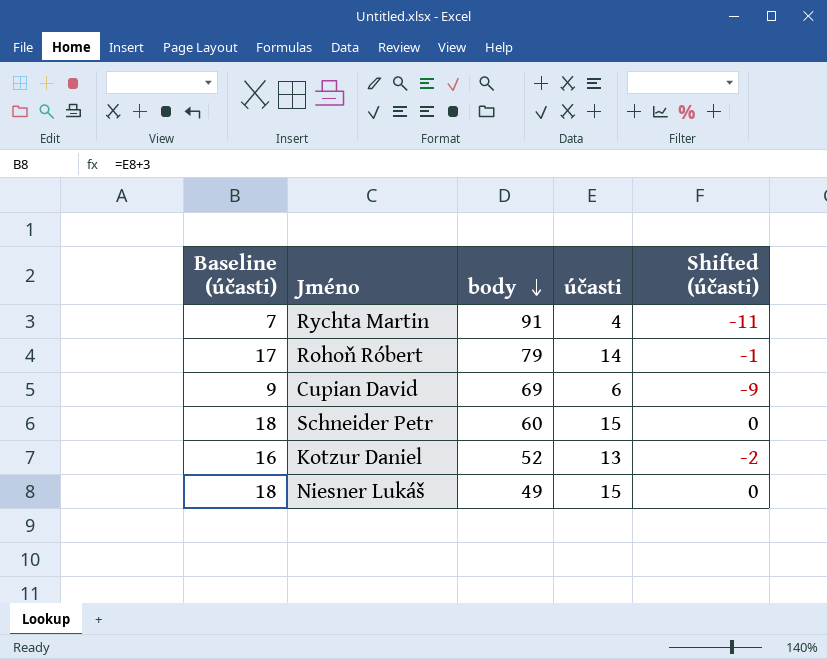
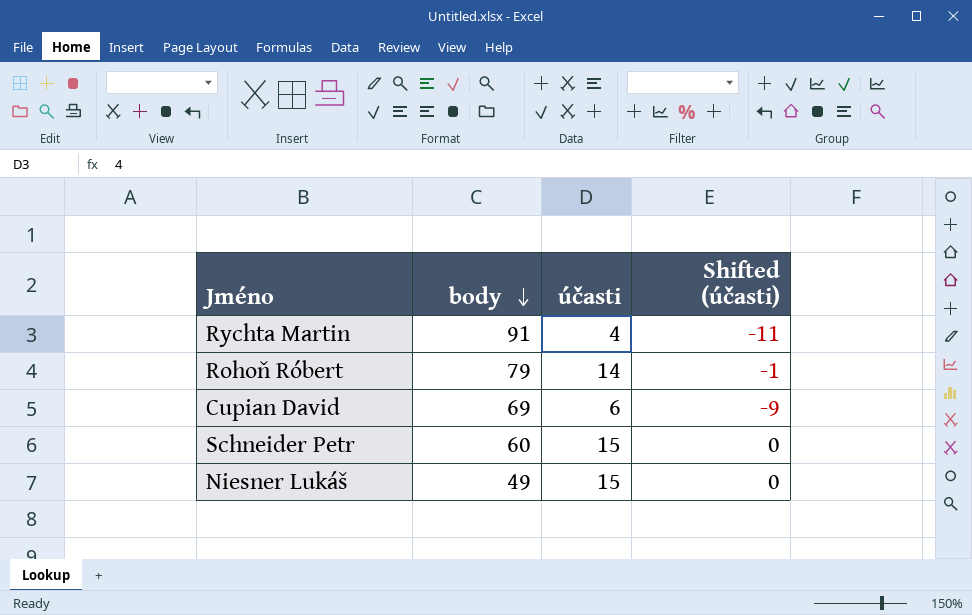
column Baseline (účasti) | formula: [účasti] + 3 -> none
row Kotzur Daniel: 16 | 52 | 13 | -2 -> none

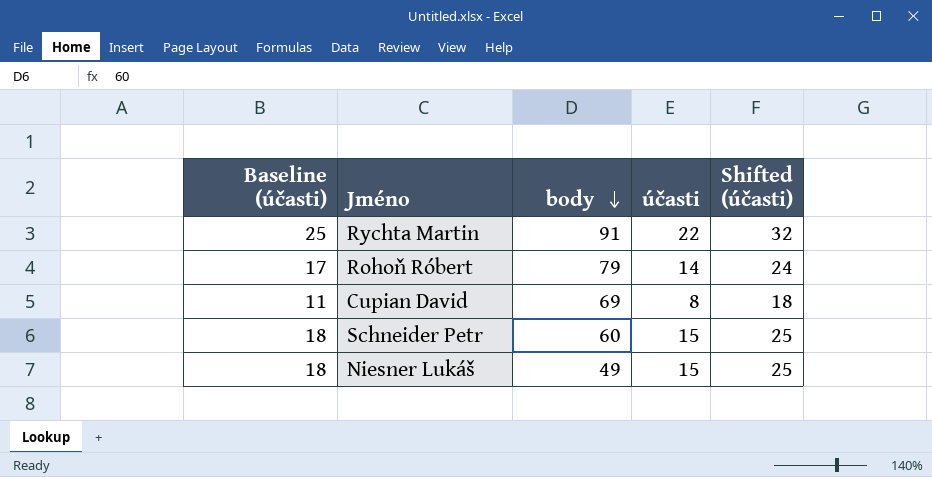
column Baseline (účasti) | formula: none -> [účasti] + 3
column Shifted (účasti) | formula: [účasti] - 15 -> [účasti] + 10
Rychta Martin | účasti: 4 -> 22
Cupian David | účasti: 6 -> 8

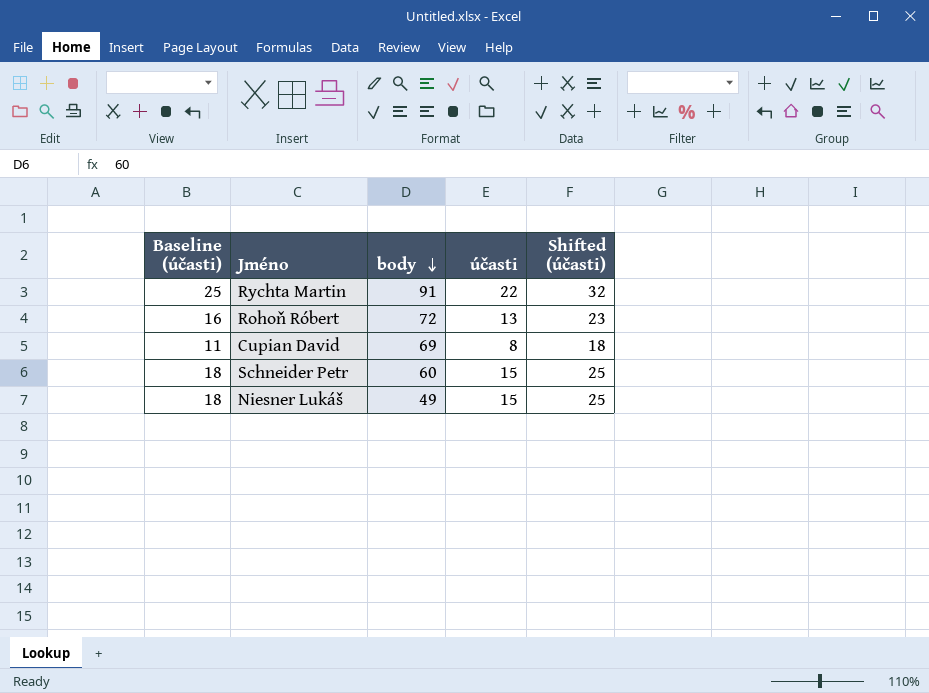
Rohoň Róbert | Baseline (účasti): 17 -> 16
Rohoň Róbert | body: 79 -> 72
Rohoň Róbert | účasti: 14 -> 13
Rohoň Róbert | Shifted (účasti): 24 -> 23

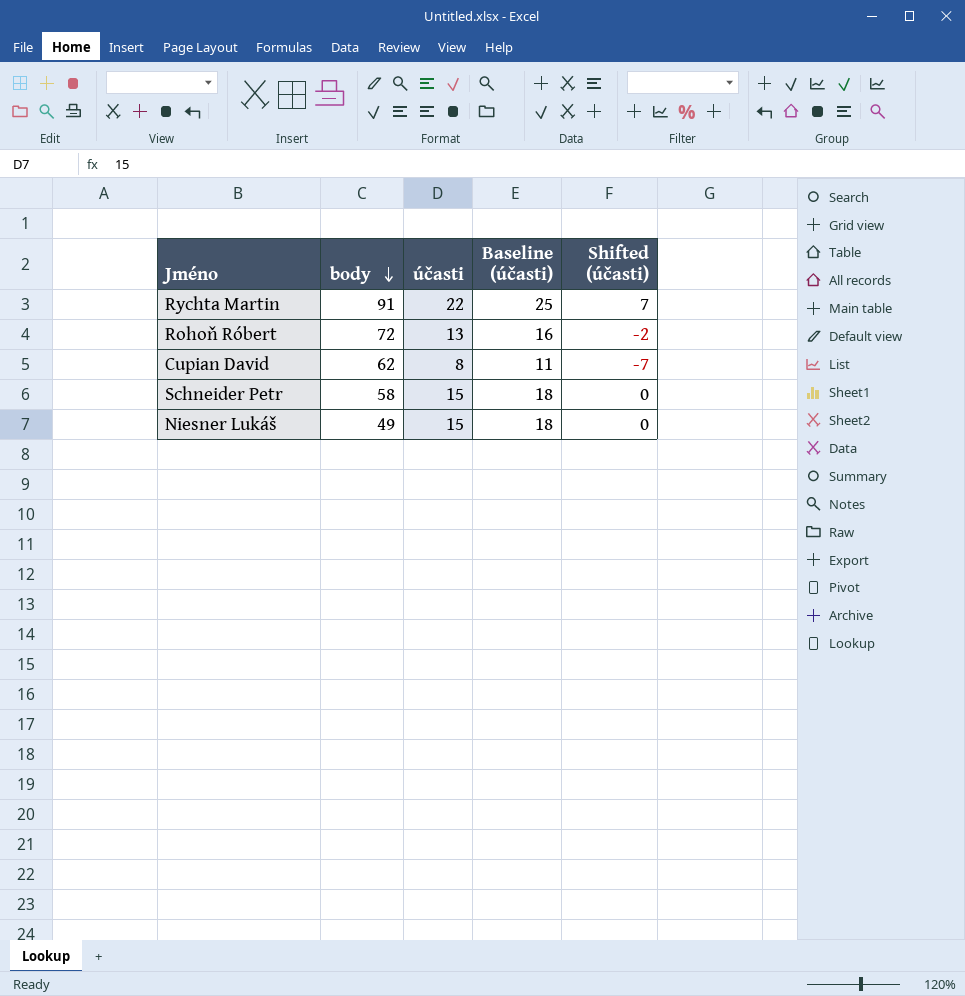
column Baseline (účasti) | position: 1 -> 4
column Shifted (účasti) | formula: [účasti] + 10 -> [účasti] - 15
Cupian David | body: 69 -> 62
Schneider Petr | body: 60 -> 58

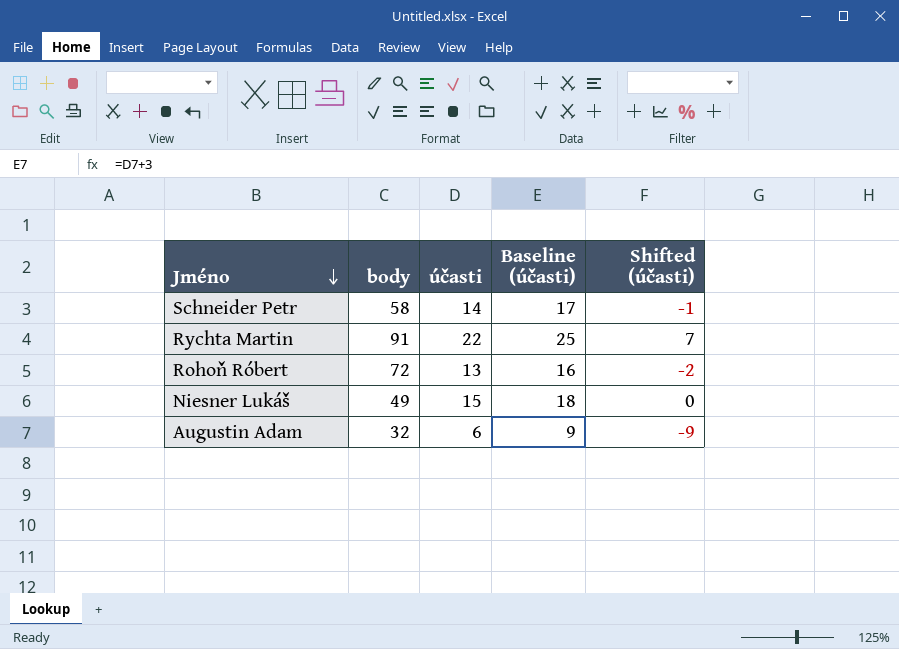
row order: body descending -> Jméno descending
row Cupian David: 62 | 8 | 11 | -7 -> none
Schneider Petr | účasti: 15 -> 14
Schneider Petr | Baseline (účasti): 18 -> 17
Schneider Petr | Shifted (účasti): 0 -> -1
row Augustin Adam: none -> 32 | 6 | 9 | -9

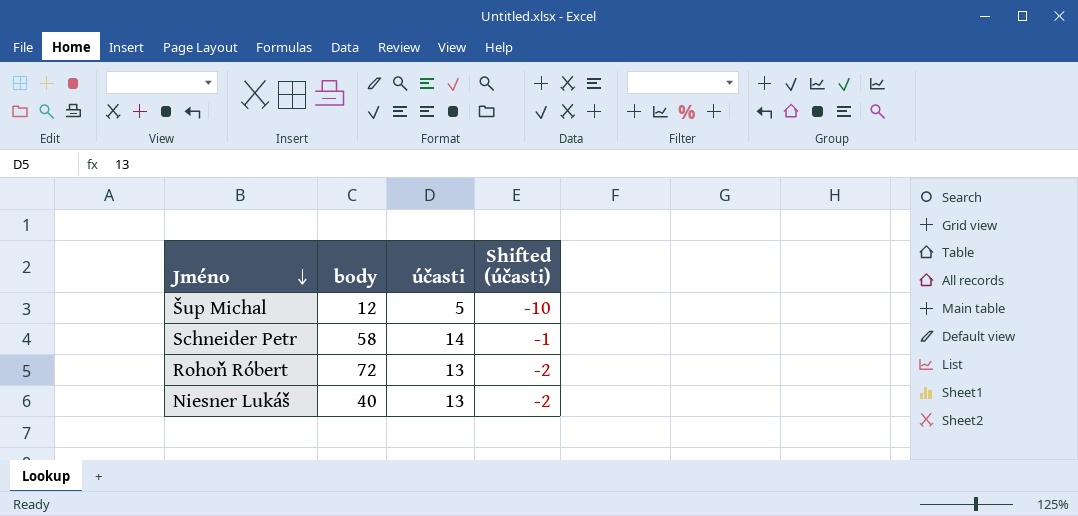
column Baseline (účasti) | formula: [účasti] + 3 -> none
row Rychta Martin: 91 | 22 | 25 | 7 -> none
row Augustin Adam: 32 | 6 | 9 | -9 -> none
row Šup Michal: none -> 12 | 5 | -10
Niesner Lukáš | body: 49 -> 40
Niesner Lukáš | účasti: 15 -> 13
Niesner Lukáš | Shifted (účasti): 0 -> -2

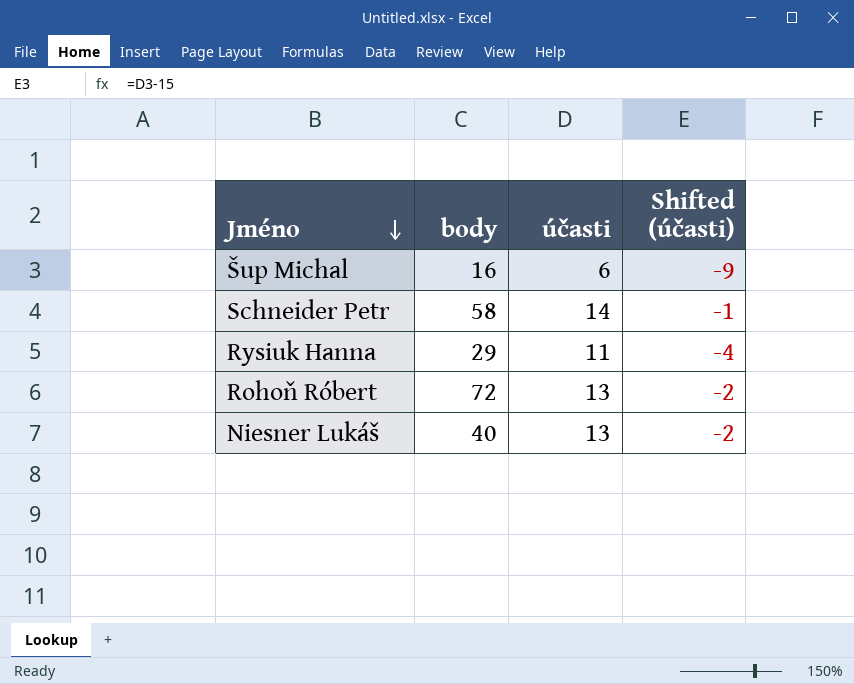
Šup Michal | body: 12 -> 16
Šup Michal | účasti: 5 -> 6
Šup Michal | Shifted (účasti): -10 -> -9
row Rysiuk Hanna: none -> 29 | 11 | -4

